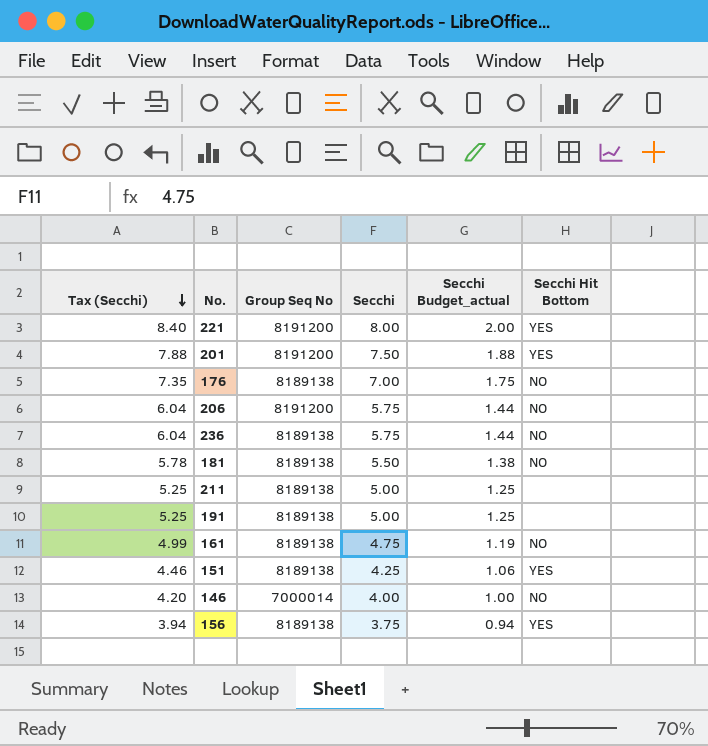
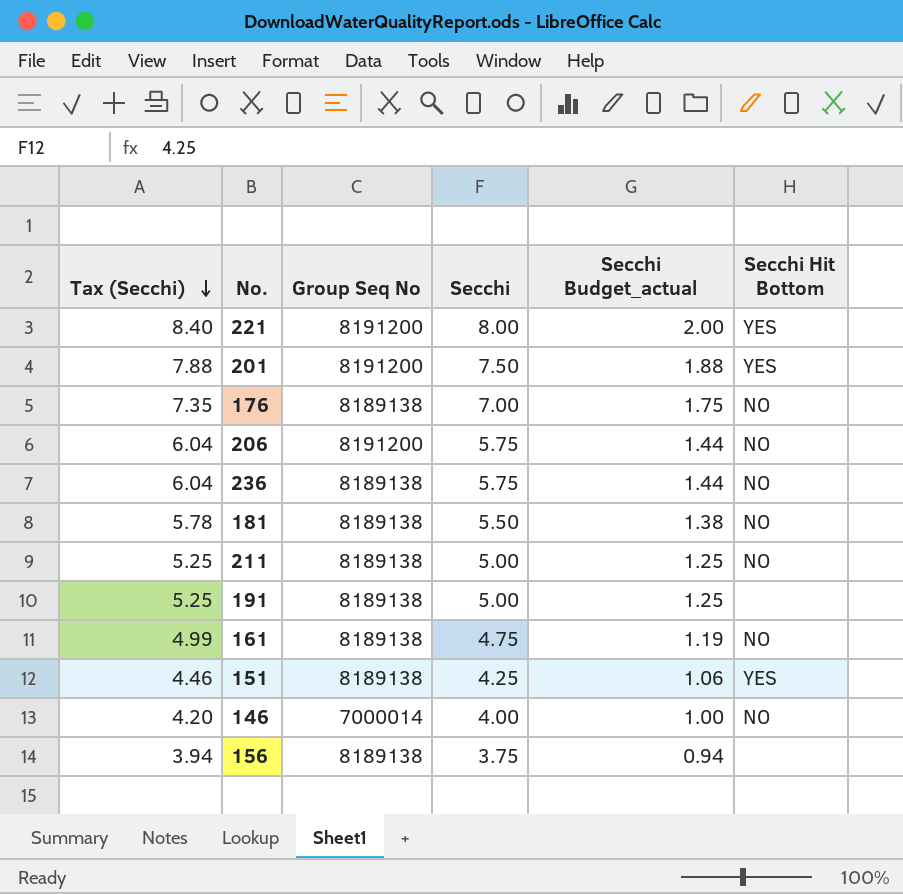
211 | Secchi Hit Bottom: none -> NO
156 | Secchi Hit Bottom: YES -> none

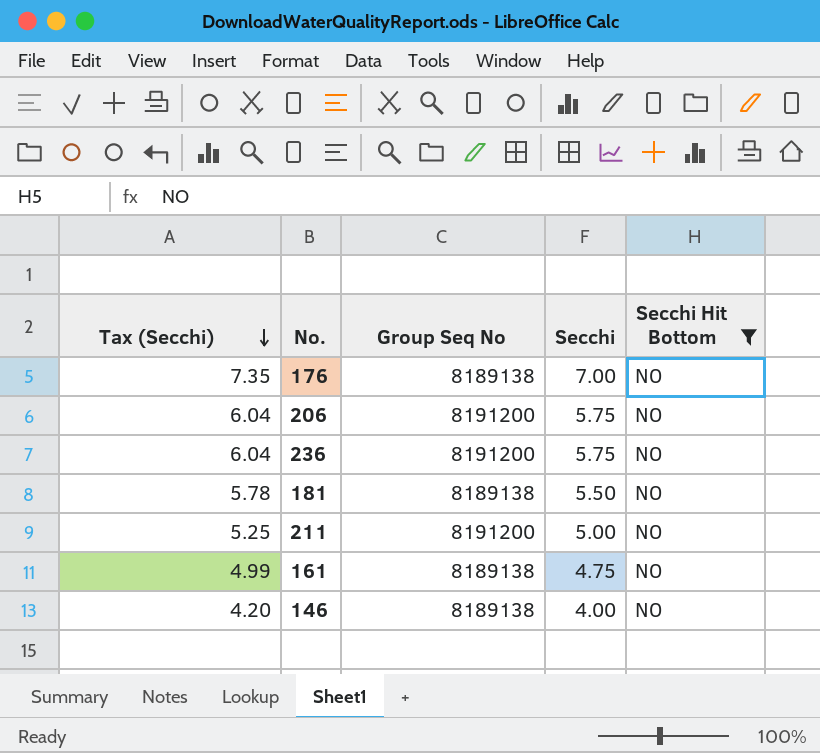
filter: none -> Secchi Hit Bottom = NO
column Secchi Budget_actual | formula: [Secchi] * 0.25 -> none
236 | Group Seq No: 8189138 -> 8191200
211 | Group Seq No: 8189138 -> 8191200
146 | Group Seq No: 7000014 -> 8189138

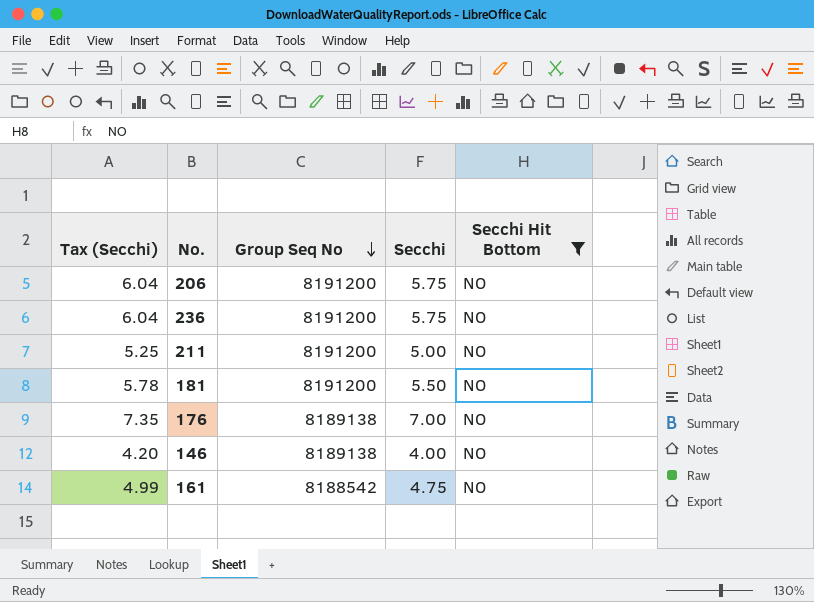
row order: Tax (Secchi) descending -> Group Seq No descending
181 | Group Seq No: 8189138 -> 8191200
161 | Group Seq No: 8189138 -> 8188542

